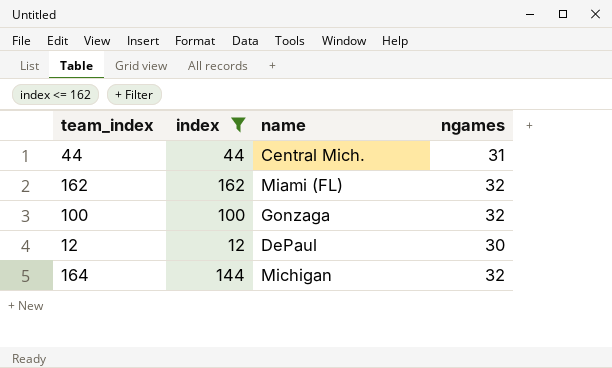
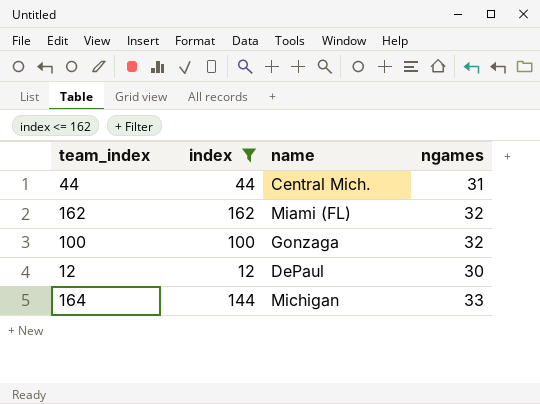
164 | ngames: 32 -> 33

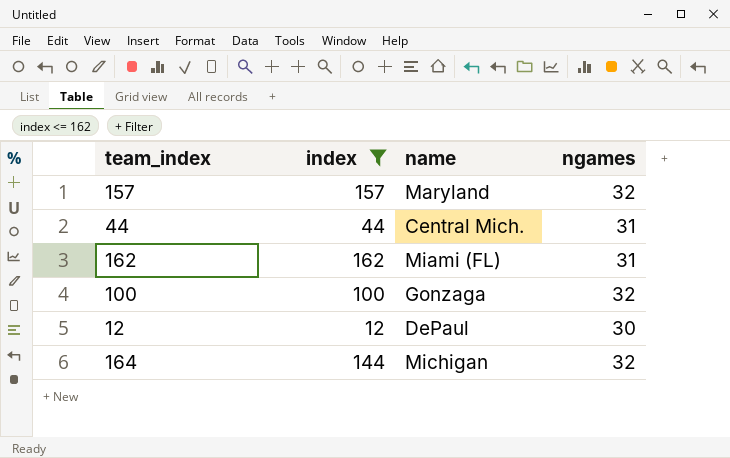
row 157: none -> 157 | Maryland | 32
162 | ngames: 32 -> 31
164 | ngames: 33 -> 32

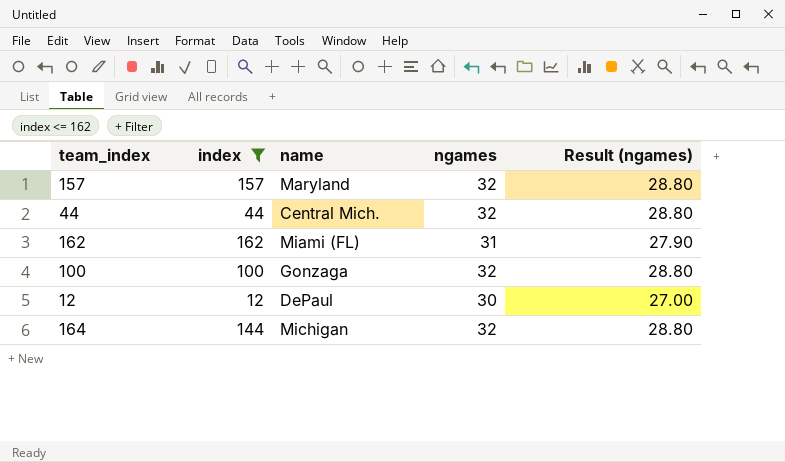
column Result (ngames) | formula: none -> [ngames] * 0.9
44 | ngames: 31 -> 32

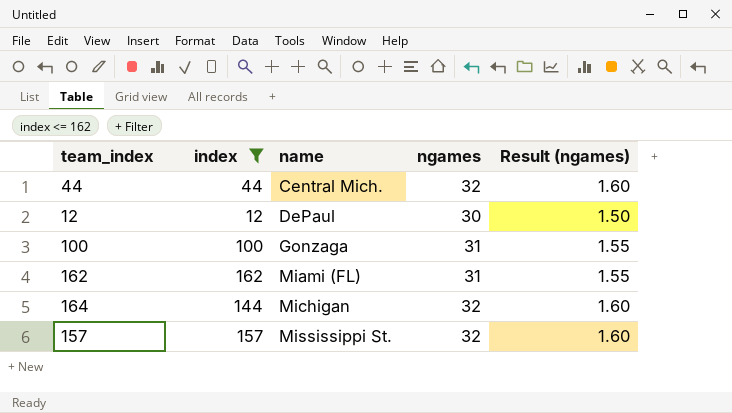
row order: none -> name ascending
column Result (ngames) | formula: [ngames] * 0.9 -> [ngames] * 0.05
100 | ngames: 32 -> 31
157 | name: Maryland -> Mississippi St.

